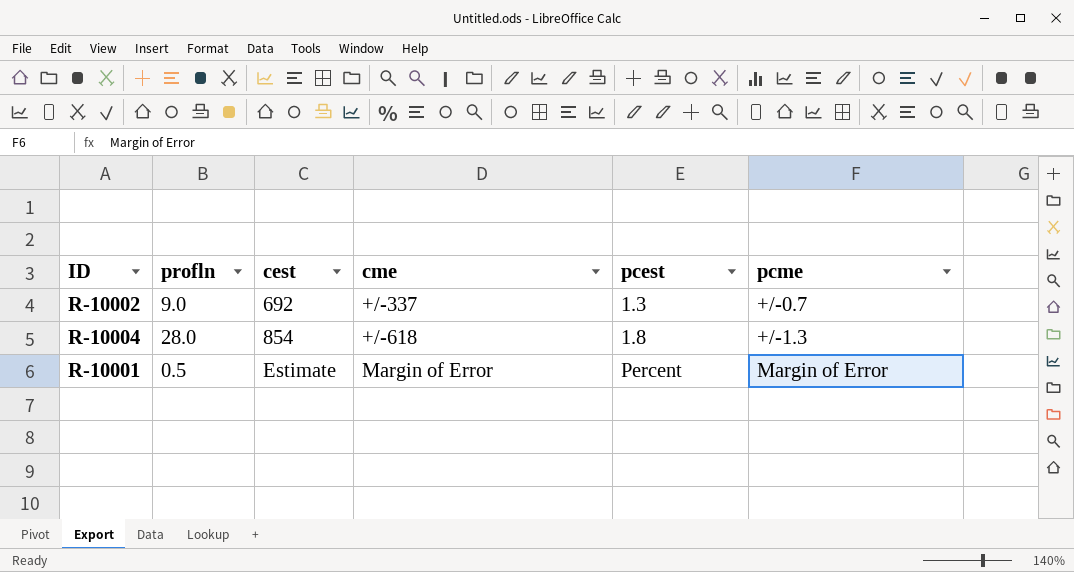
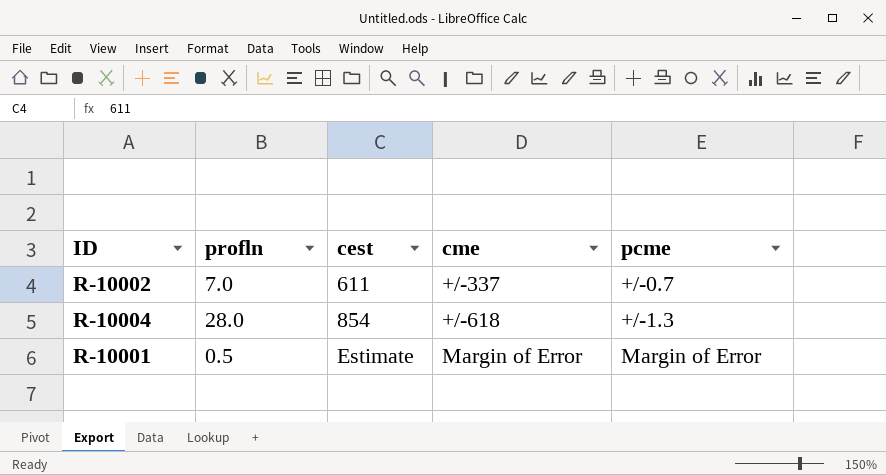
column pcest | position: 5 -> none
R-10002 | profln: 9.0 -> 7.0
R-10002 | cest: 692 -> 611

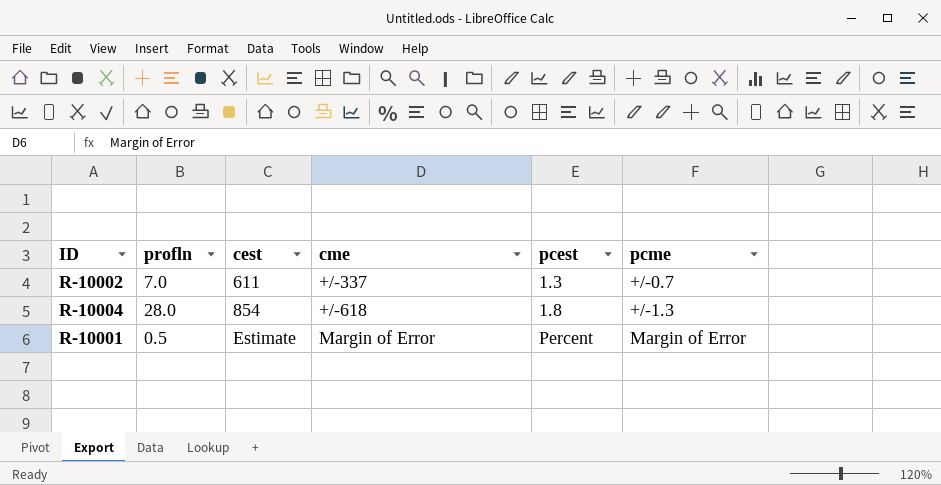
column pcest | position: none -> 5

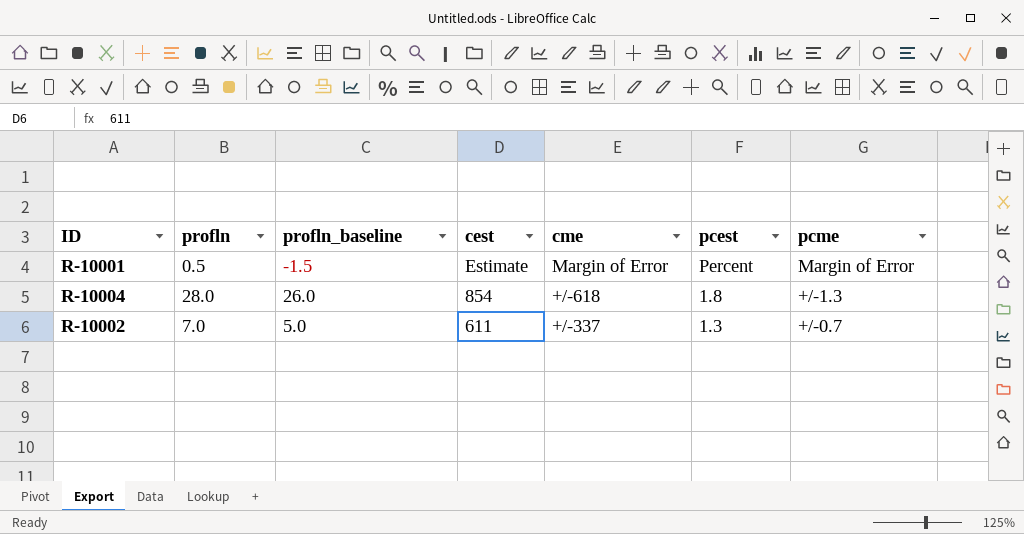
row order: cest ascending -> cest descending
column profln_baseline | formula: none -> [profln] - 2

